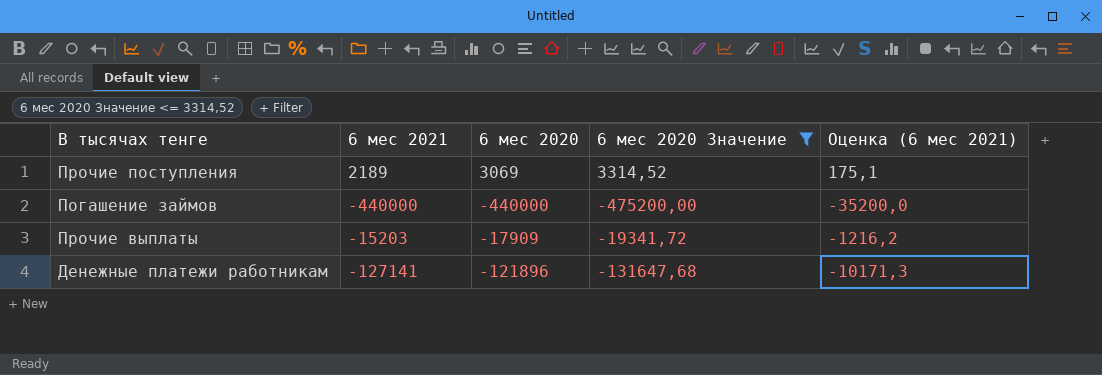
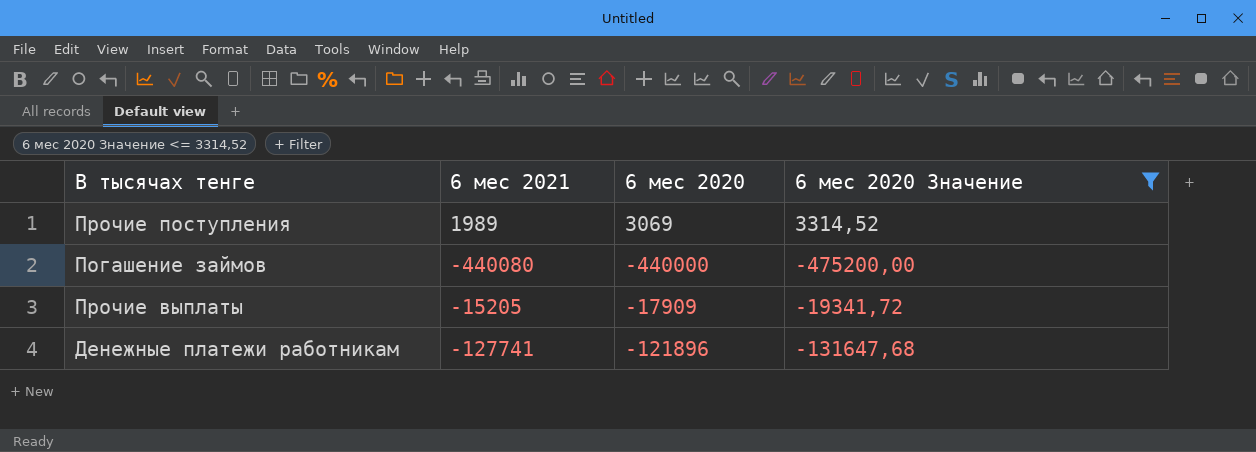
column Оценка (6 мес 2021) | formula: [6 мес 2021] * 0,08 -> none
Прочие поступления | 6 мес 2021: 2189 -> 1989
Погашение займов | 6 мес 2021: -440000 -> -440080
Прочие выплаты | 6 мес 2021: -15203 -> -15205
Денежные платежи работникам | 6 мес 2021: -127141 -> -127741

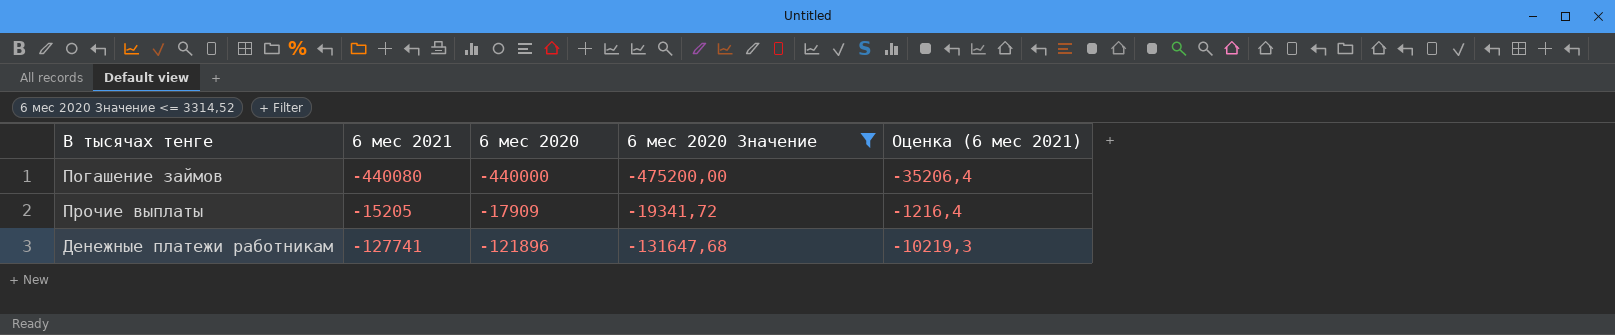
column Оценка (6 мес 2021) | formula: none -> [6 мес 2021] * 0,08
row Прочие поступления: 1989 | 3069 | 3314,52 -> none

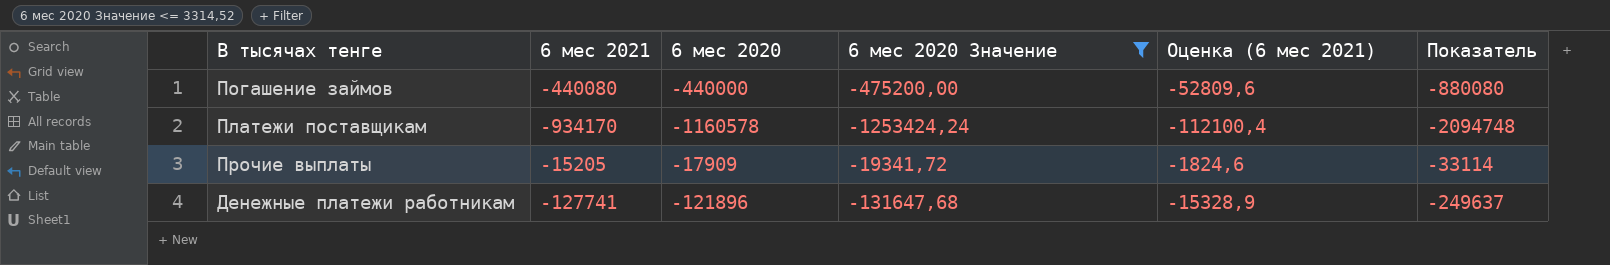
column Оценка (6 мес 2021) | formula: [6 мес 2021] * 0,08 -> [6 мес 2021] * 0,12
column Показатель | formula: none -> [6 мес 2021] + [6 мес 2020]
row Платежи поставщикам: none -> -934170 | -1160578 | -1253424,24 | -112100,4 | -2094748

